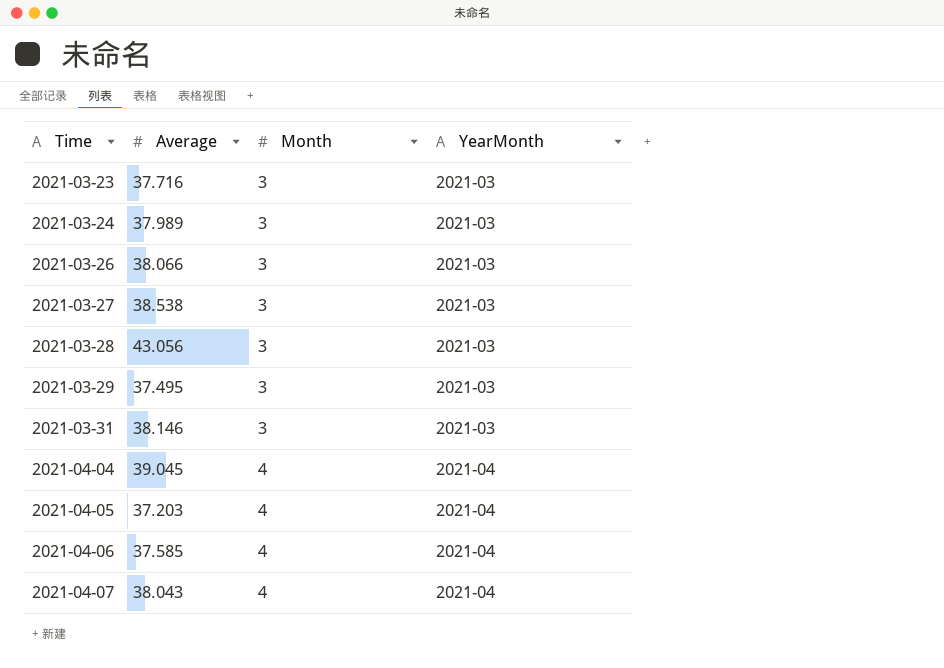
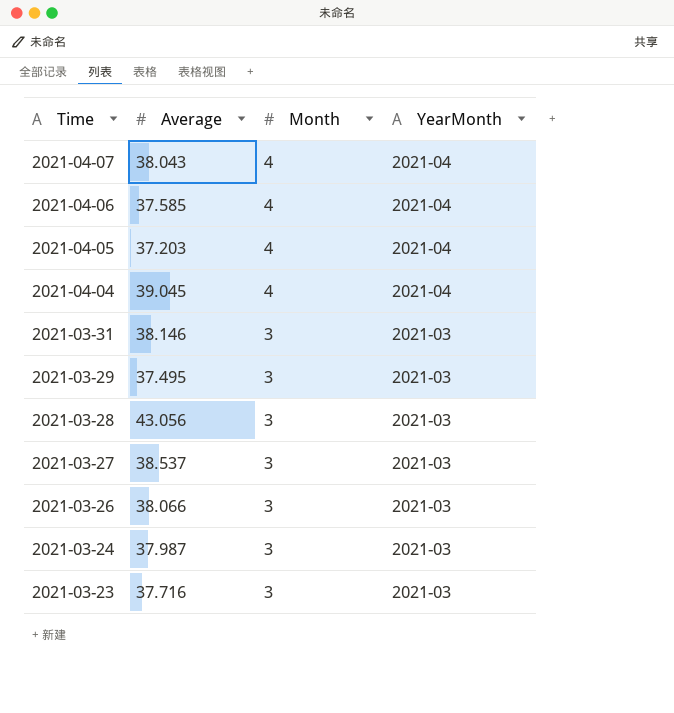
row order: Time ascending -> Time descending
2021-03-27 | Average: 38.538 -> 38.537
2021-03-24 | Average: 37.989 -> 37.987

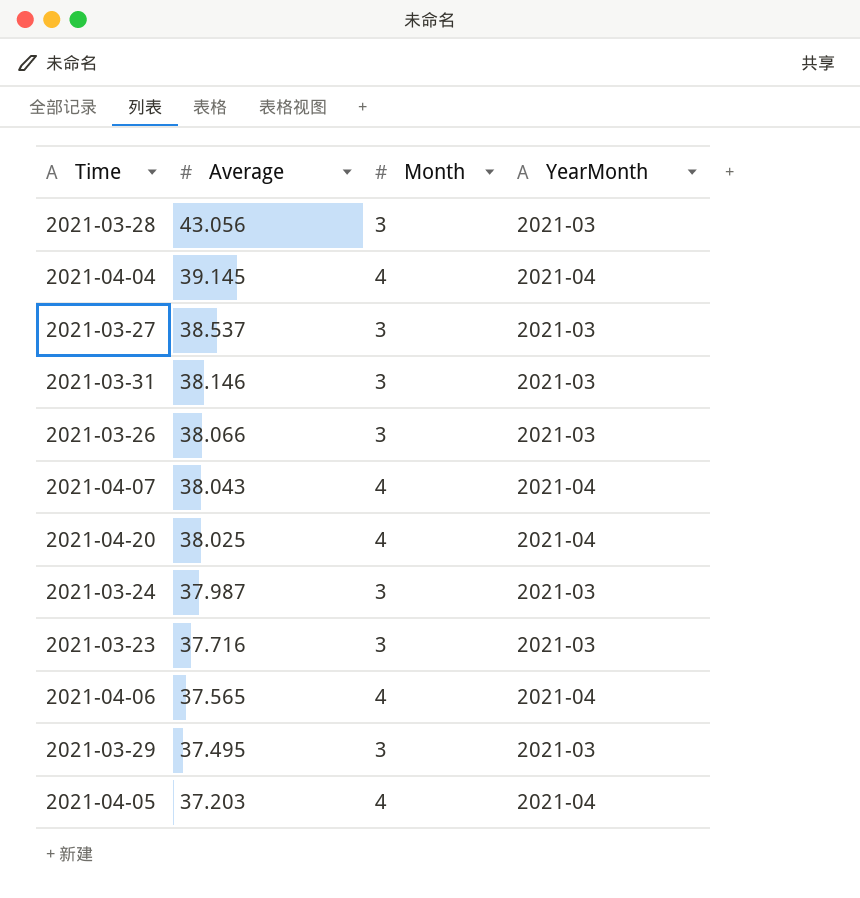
row order: Time descending -> Average descending
2021-04-04 | Average: 39.045 -> 39.145
row 2021-04-20: none -> 38.025 | 4 | 2021-04
2021-04-06 | Average: 37.585 -> 37.565

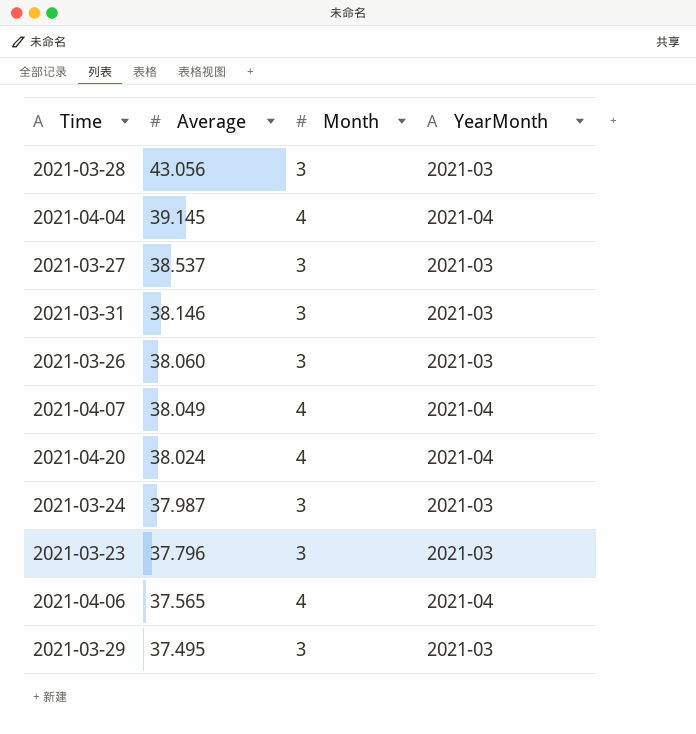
row 2021-04-05: 37.203 | 4 | 2021-04 -> none
2021-03-26 | Average: 38.066 -> 38.060
2021-04-07 | Average: 38.043 -> 38.049
2021-04-20 | Average: 38.025 -> 38.024
2021-03-23 | Average: 37.716 -> 37.796

